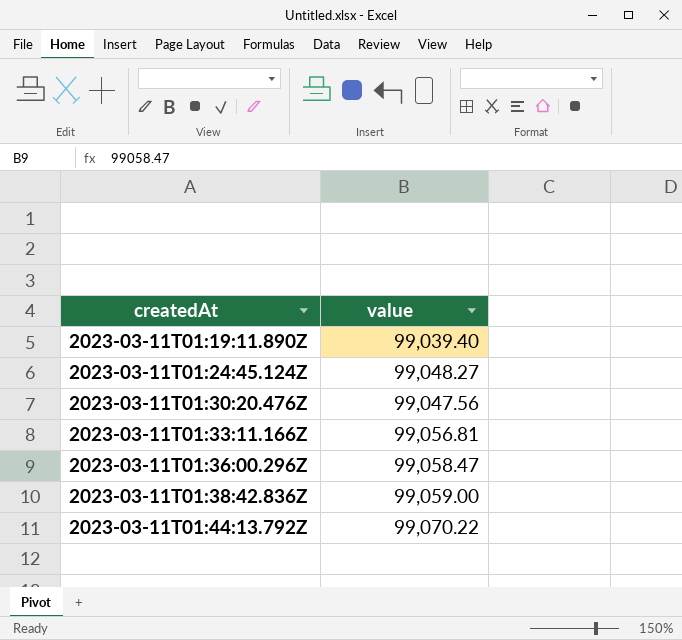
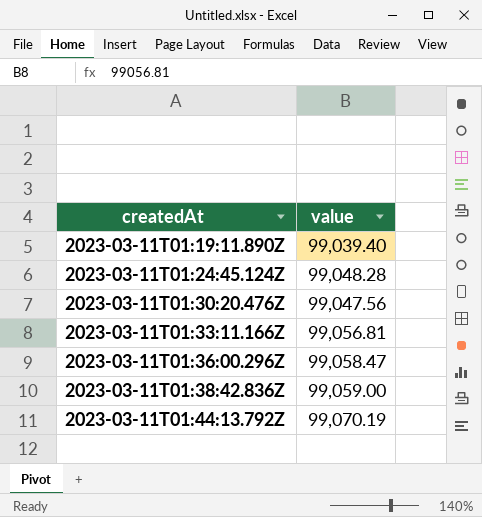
2023-03-11T01:24:45.124Z | value: 99,048.27 -> 99,048.28
2023-03-11T01:44:13.792Z | value: 99,070.22 -> 99,070.19

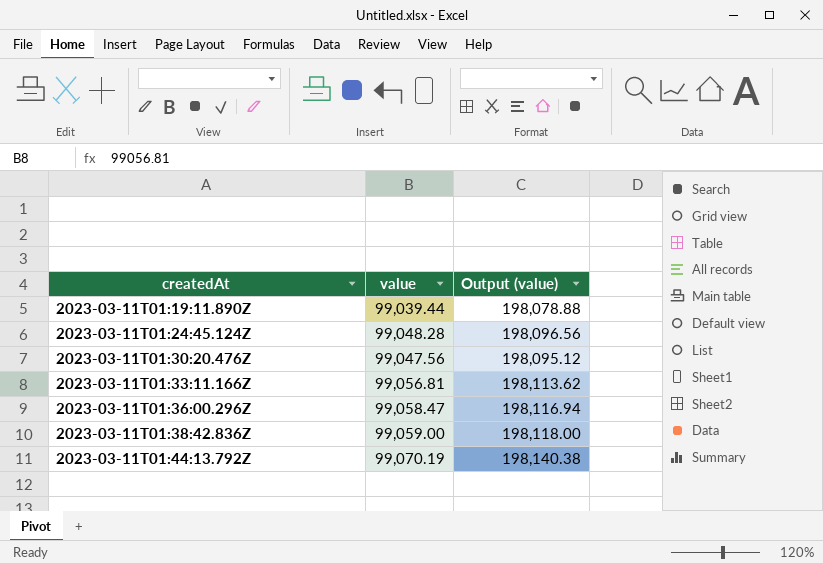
column Output (value) | formula: none -> [value] * 2
2023-03-11T01:19:11.890Z | value: 99,039.40 -> 99,039.44

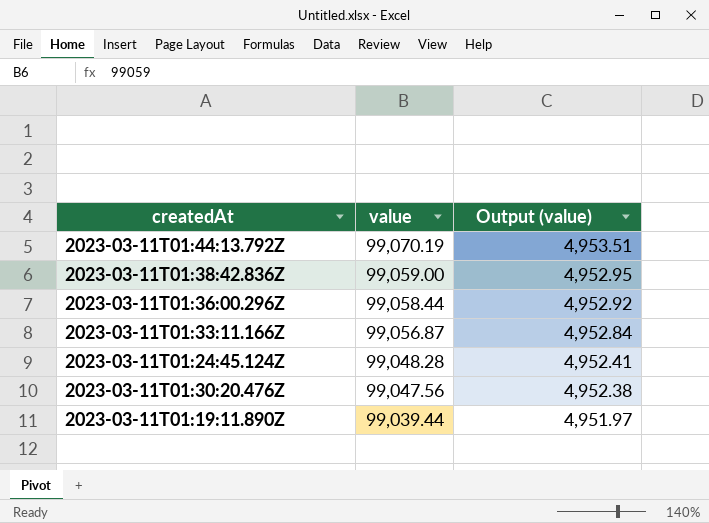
row order: createdAt ascending -> value descending
column Output (value) | formula: [value] * 2 -> [value] * 0.05
2023-03-11T01:36:00.296Z | value: 99,058.47 -> 99,058.44
2023-03-11T01:33:11.166Z | value: 99,056.81 -> 99,056.87

